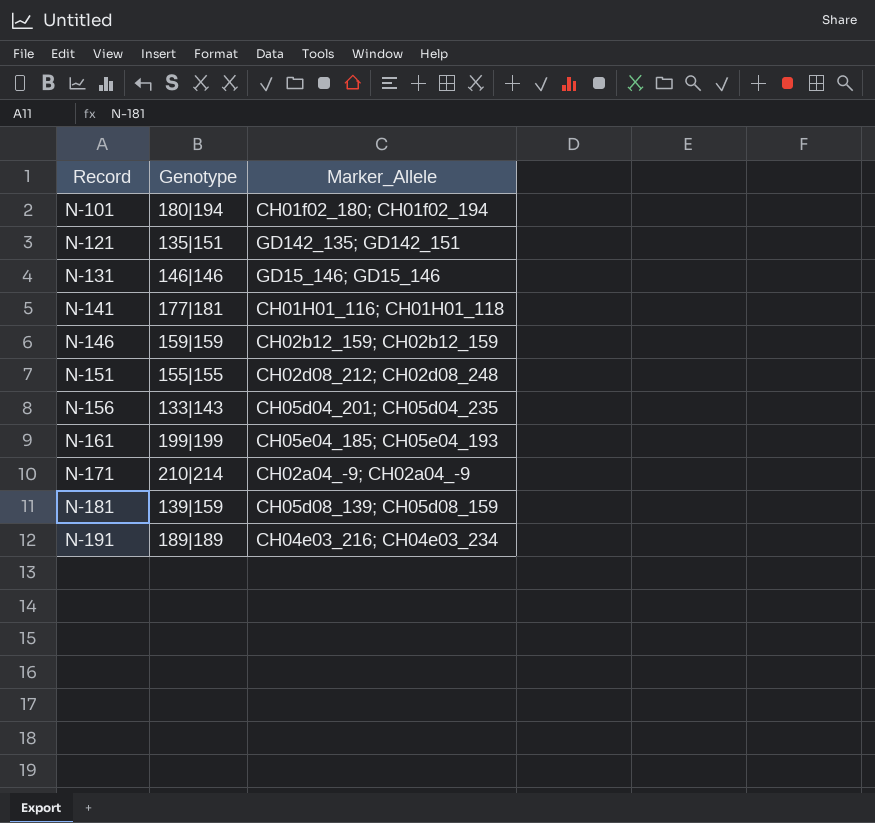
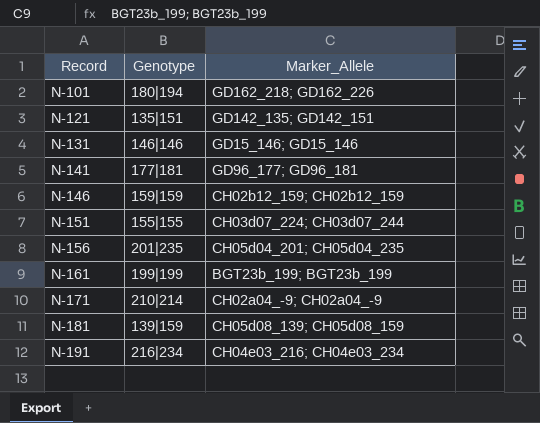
N-101 | Marker_Allele: CH01f02_180; CH01f02_194 -> GD162_218; GD162_226
N-141 | Marker_Allele: CH01H01_116; CH01H01_118 -> GD96_177; GD96_181
N-151 | Marker_Allele: CH02d08_212; CH02d08_248 -> CH03d07_224; CH03d07_244
N-156 | Genotype: 133|143 -> 201|235
N-161 | Marker_Allele: CH05e04_185; CH05e04_193 -> BGT23b_199; BGT23b_199
N-191 | Genotype: 189|189 -> 216|234

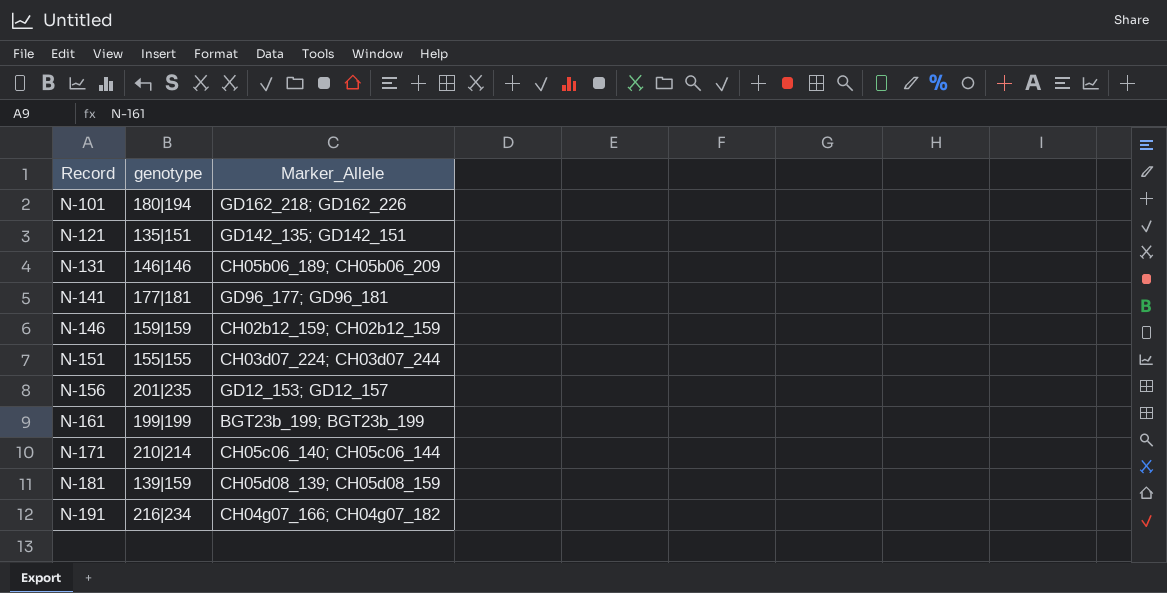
column name: Genotype -> genotype
N-131 | Marker_Allele: GD15_146; GD15_146 -> CH05b06_189; CH05b06_209
N-156 | Marker_Allele: CH05d04_201; CH05d04_235 -> GD12_153; GD12_157
N-171 | Marker_Allele: CH02a04_-9; CH02a04_-9 -> CH05c06_140; CH05c06_144
N-191 | Marker_Allele: CH04e03_216; CH04e03_234 -> CH04g07_166; CH04g07_182

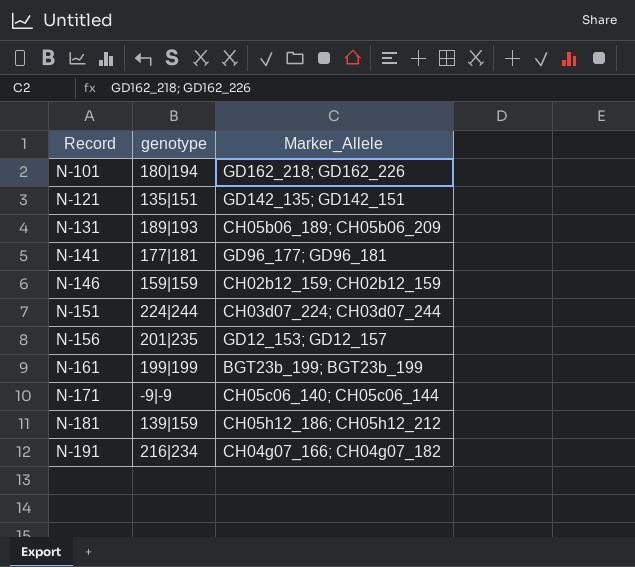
N-131 | genotype: 146|146 -> 189|193
N-151 | genotype: 155|155 -> 224|244
N-171 | genotype: 210|214 -> -9|-9
N-181 | Marker_Allele: CH05d08_139; CH05d08_159 -> CH05h12_186; CH05h12_212

